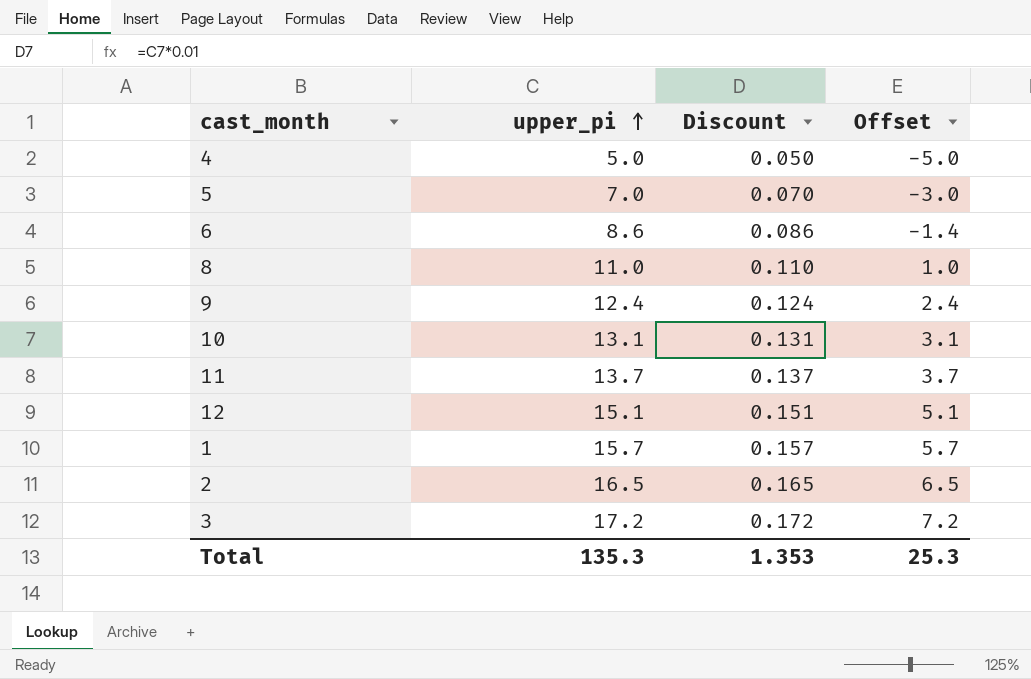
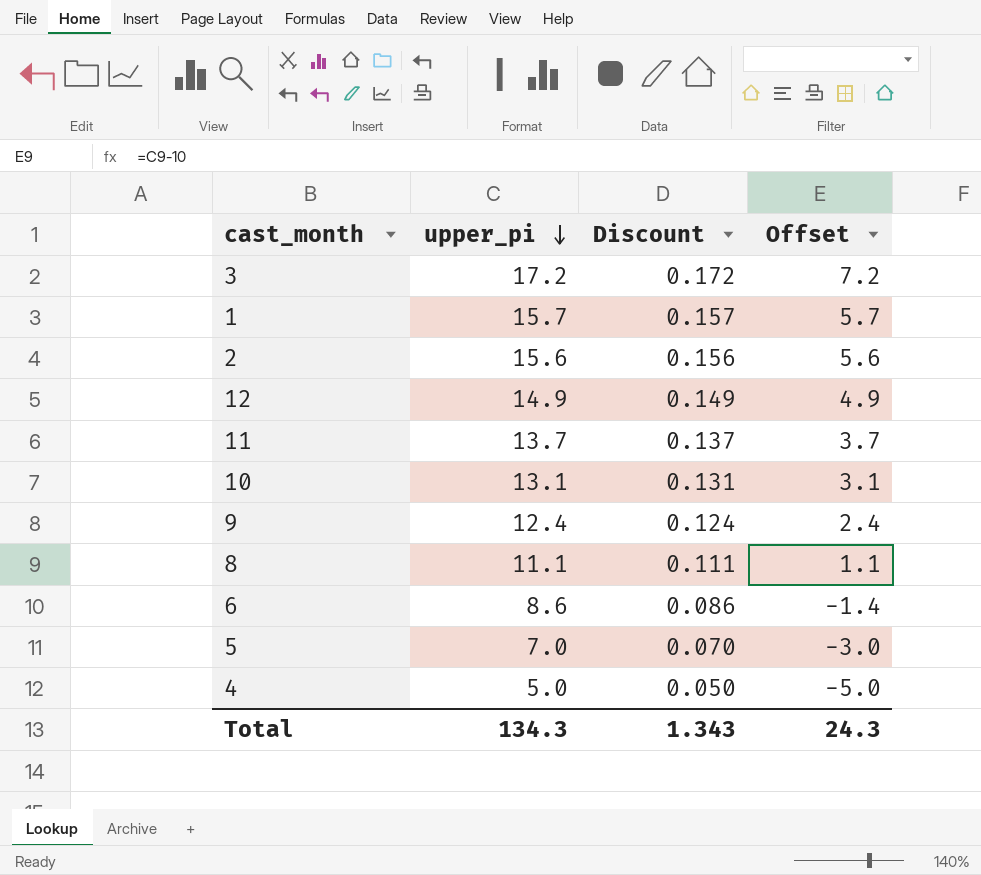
row order: upper_pi ascending -> upper_pi descending
2 | upper_pi: 16.5 -> 15.6
2 | Discount: 0.165 -> 0.156
2 | Offset: 6.5 -> 5.6
12 | upper_pi: 15.1 -> 14.9
12 | Discount: 0.151 -> 0.149
12 | Offset: 5.1 -> 4.9
8 | upper_pi: 11.0 -> 11.1
8 | Discount: 0.110 -> 0.111
8 | Offset: 1.0 -> 1.1
Total | upper_pi: 135.3 -> 134.3
Total | Discount: 1.353 -> 1.343
Total | Offset: 25.3 -> 24.3

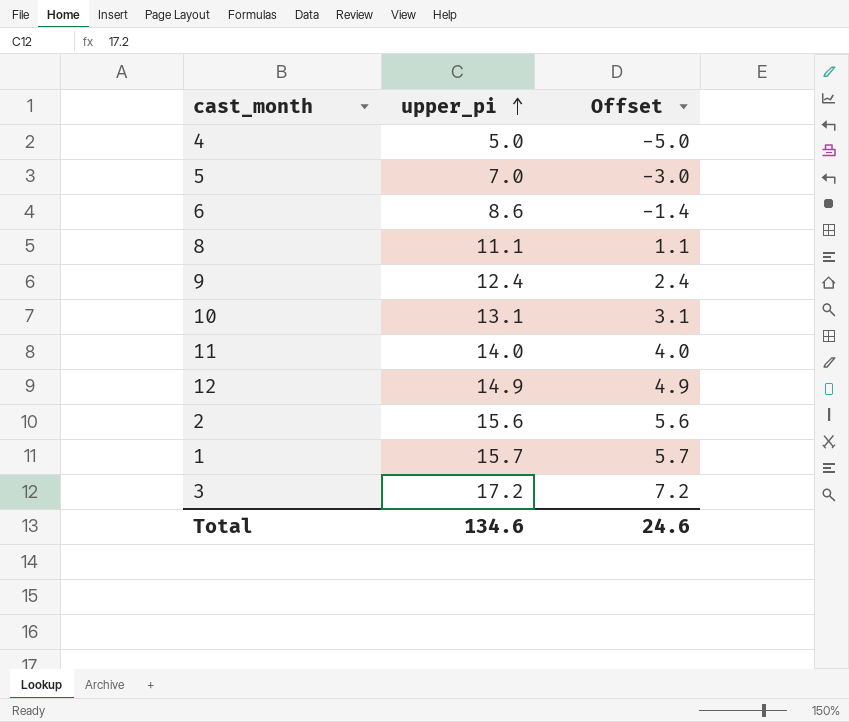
row order: upper_pi descending -> upper_pi ascending
column Discount | formula: [upper_pi] * 0.01 -> none
11 | upper_pi: 13.7 -> 14.0
11 | Offset: 3.7 -> 4.0
Total | upper_pi: 134.3 -> 134.6
Total | Offset: 24.3 -> 24.6

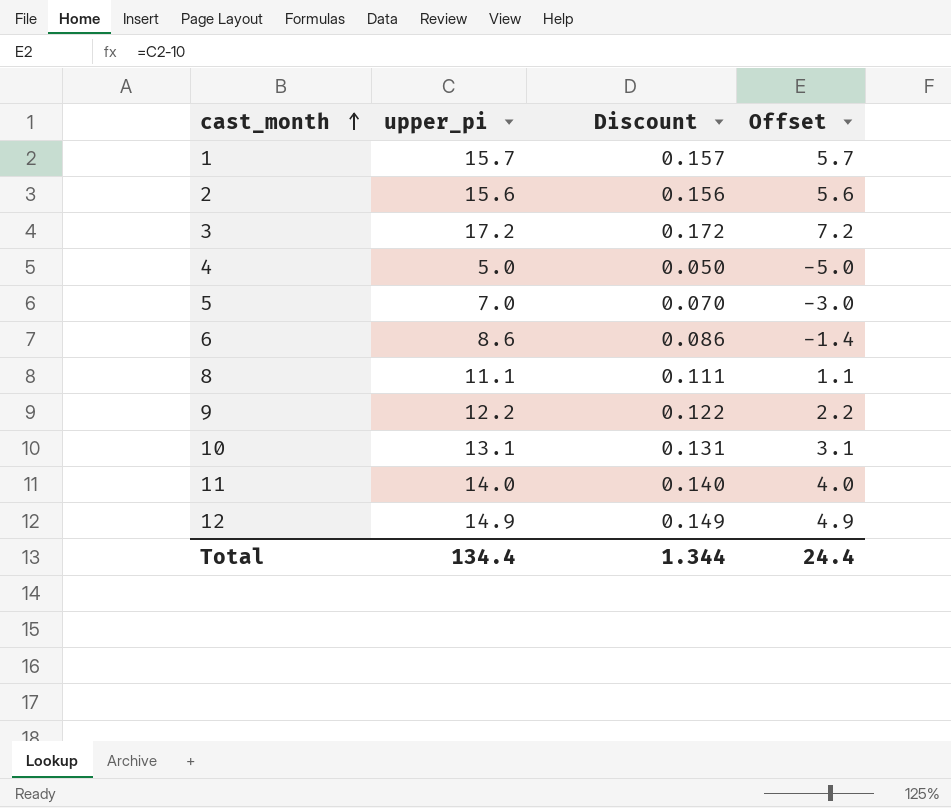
row order: upper_pi ascending -> cast_month ascending
column Discount | formula: none -> [upper_pi] * 0.01
9 | upper_pi: 12.4 -> 12.2
9 | Offset: 2.4 -> 2.2
Total | upper_pi: 134.6 -> 134.4
Total | Offset: 24.6 -> 24.4

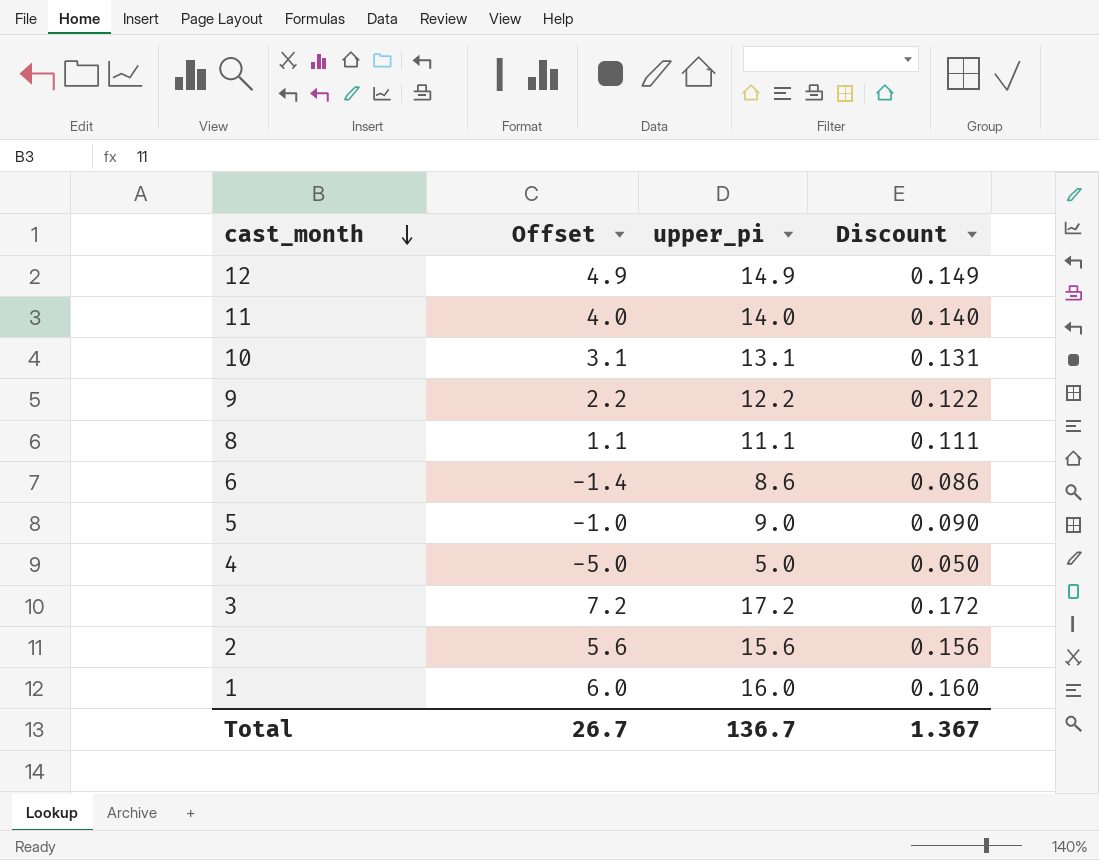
row order: cast_month ascending -> cast_month descending
column Offset | position: 4 -> 2
5 | Offset: -3.0 -> -1.0
5 | upper_pi: 7.0 -> 9.0
5 | Discount: 0.070 -> 0.090
1 | Offset: 5.7 -> 6.0
1 | upper_pi: 15.7 -> 16.0
1 | Discount: 0.157 -> 0.160
Total | Offset: 24.4 -> 26.7
Total | upper_pi: 134.4 -> 136.7
Total | Discount: 1.344 -> 1.367

